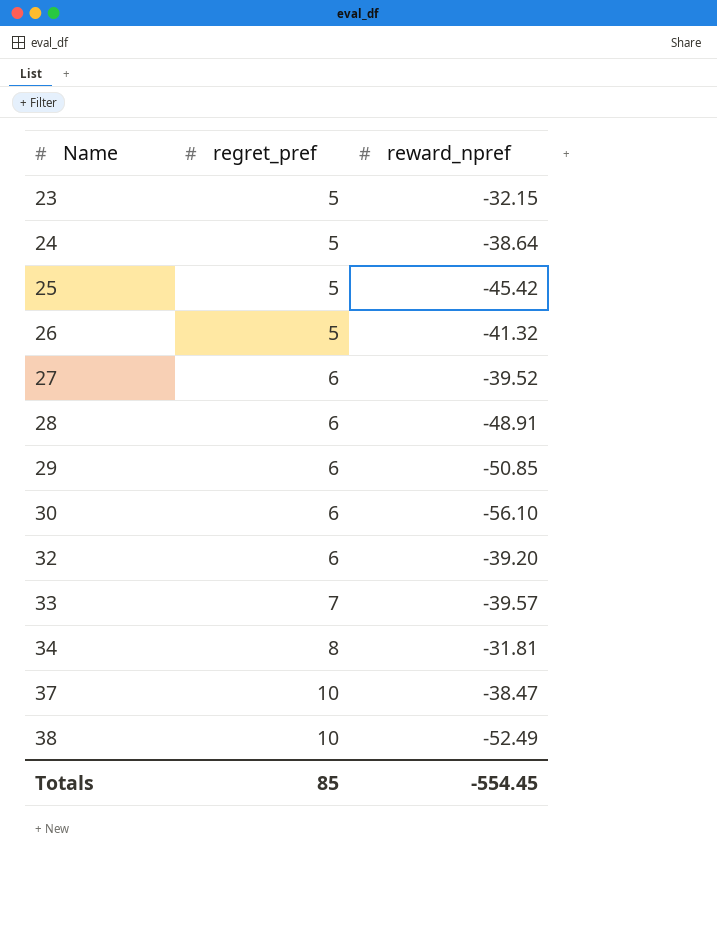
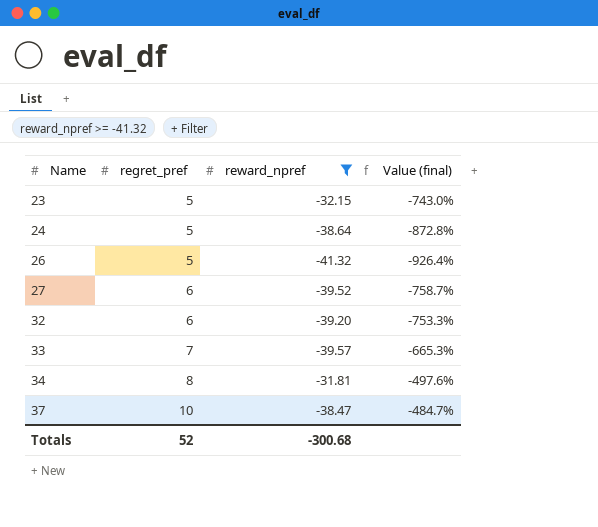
filter: none -> reward_npref >= -41.32
column Value (final) | formula: none -> ([reward_npref] - [regret_pref]) / [regret_pref]
Totals | regret_pref: 85 -> 52
Totals | reward_npref: -554.45 -> -300.68

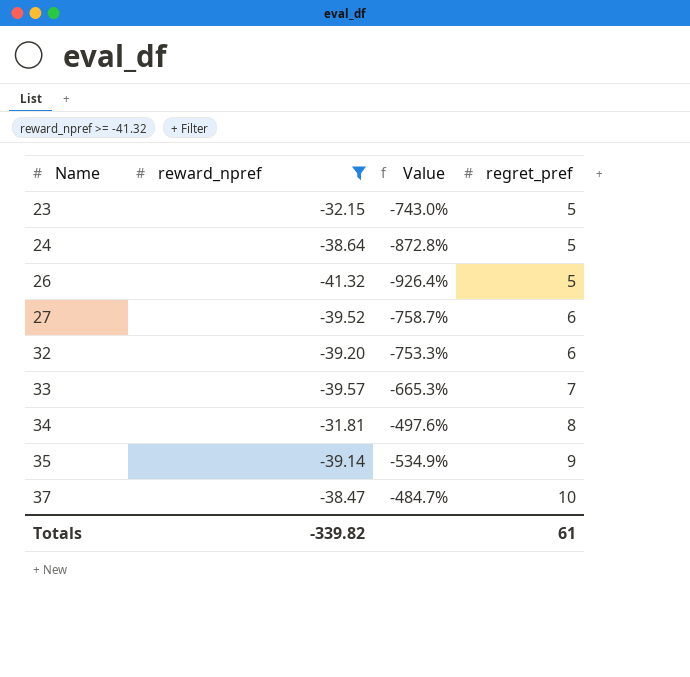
column name: Value (final) -> Value
column regret_pref | position: 2 -> 4
row 35: none -> -39.14 | -534.9% | 9
Totals | reward_npref: -300.68 -> -339.82
Totals | regret_pref: 52 -> 61

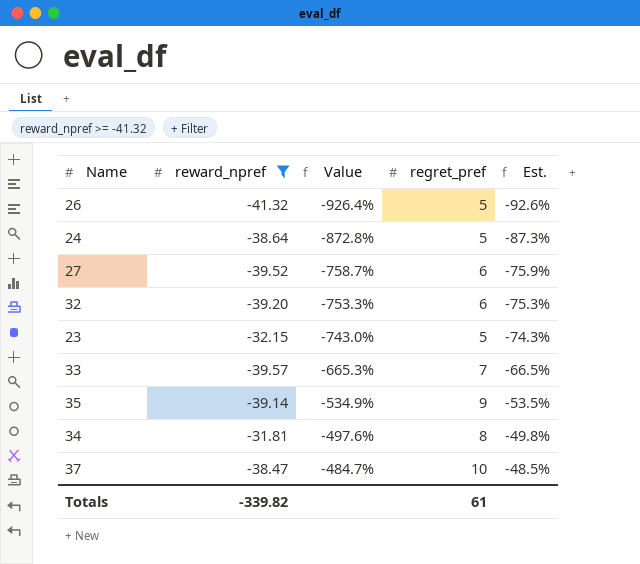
row order: Name ascending -> Value ascending
column Est. | formula: none -> [Value] * 0.1

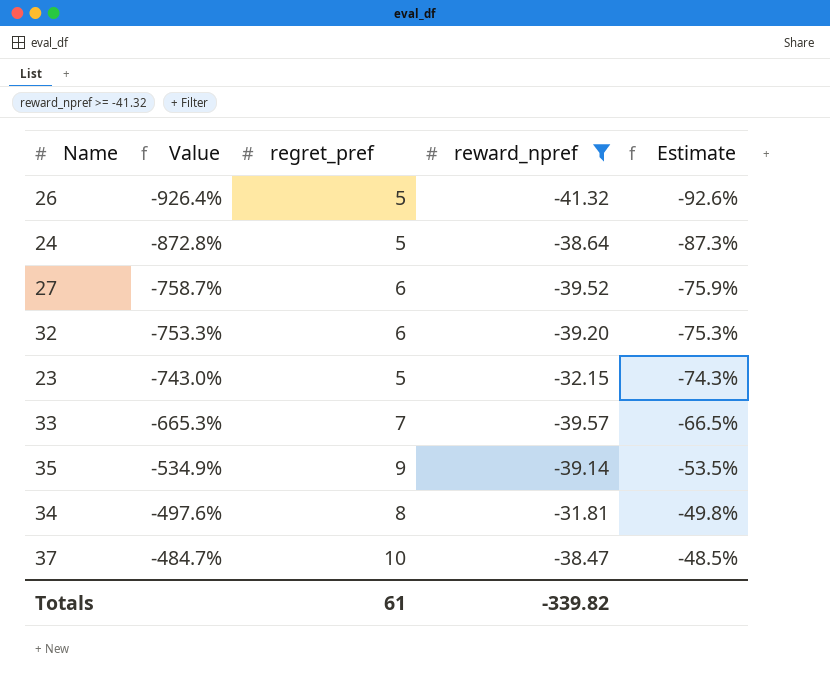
column reward_npref | position: 2 -> 4
column name: Est. -> Estimate

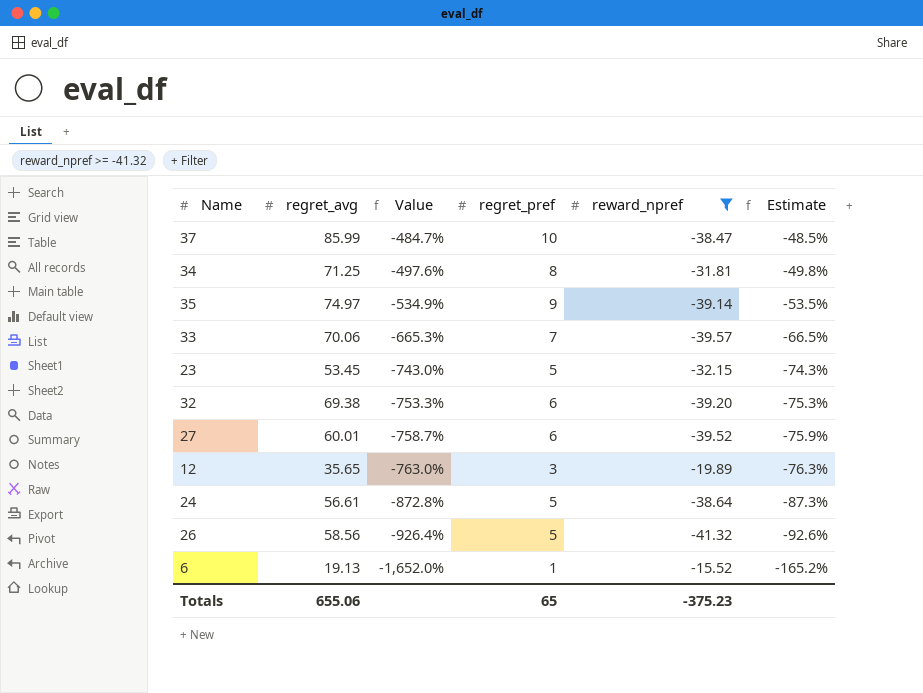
row order: Value ascending -> Value descending
column regret_avg | position: none -> 2
row 12: none -> 35.65 | -763.0% | 3 | -19.89 | -76.3%
row 6: none -> 19.13 | -1,652.0% | 1 | -15.52 | -165.2%
Totals | regret_pref: 61 -> 65
Totals | reward_npref: -339.82 -> -375.23

